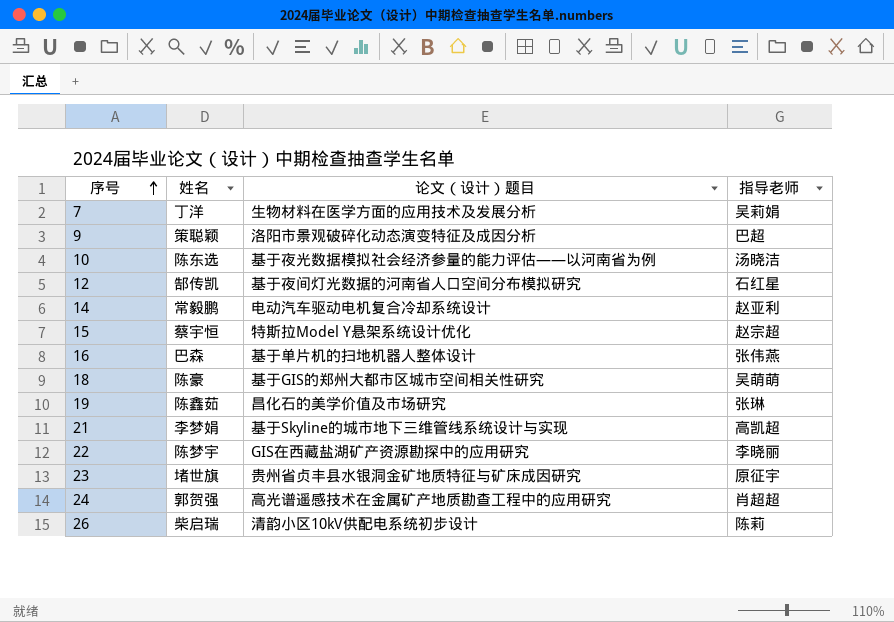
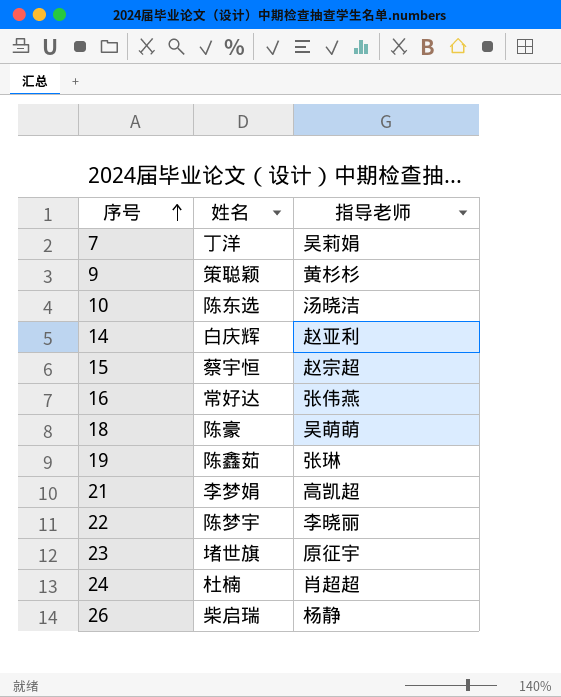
column 论文（设计）题目 | position: 3 -> none
row 12: 郜传凯 | 基于夜间灯光数据的河南省人口空间分布模拟研究 | 石红星 -> none
9 | 指导老师: 巴超 -> 黄杉杉
14 | 姓名: 常毅鹏 -> 白庆辉
16 | 姓名: 巴森 -> 常好达
24 | 姓名: 郭贺强 -> 杜楠
26 | 指导老师: 陈莉 -> 杨静

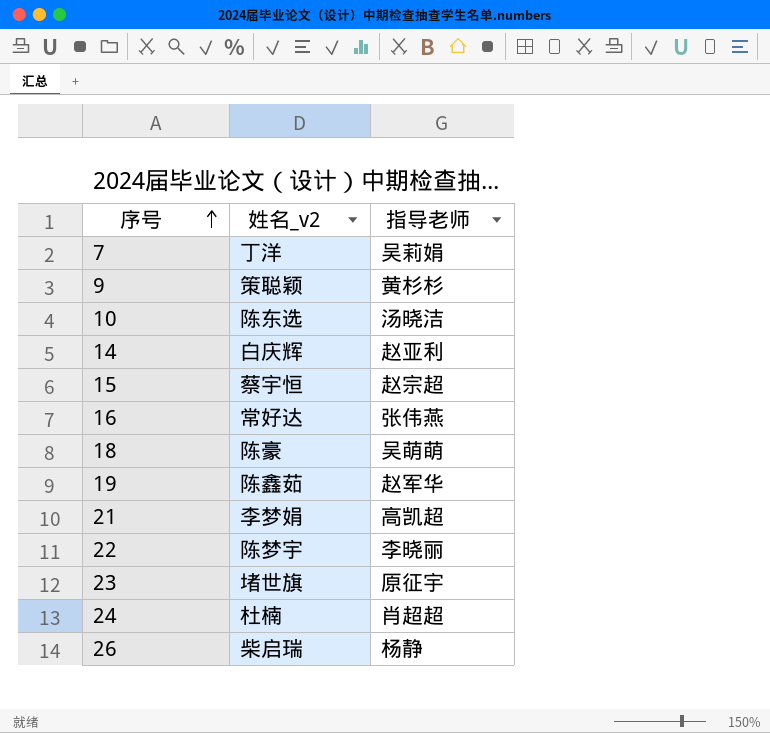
column name: 姓名 -> 姓名_v2
19 | 指导老师: 张琳 -> 赵军华

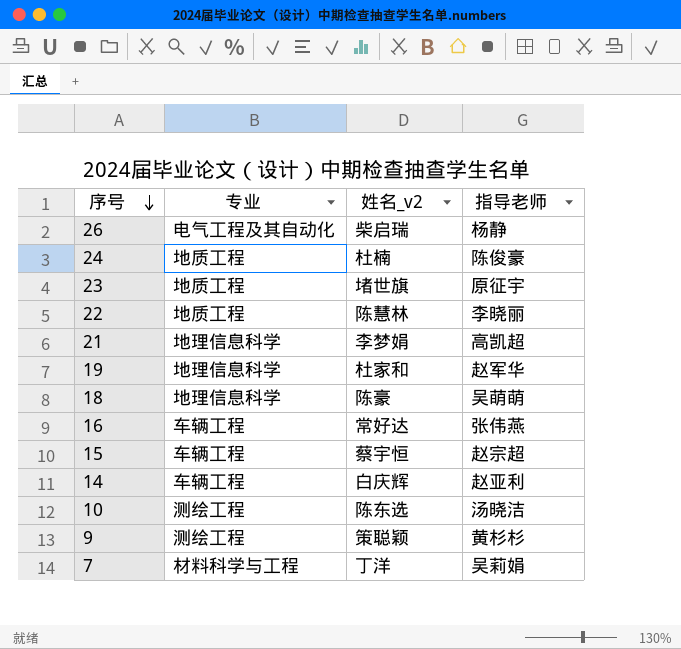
row order: 序号 ascending -> 序号 descending
column 专业 | position: none -> 2
24 | 指导老师: 肖超超 -> 陈俊豪
22 | 姓名_v2: 陈梦宇 -> 陈慧林
19 | 姓名_v2: 陈鑫茹 -> 杜家和

